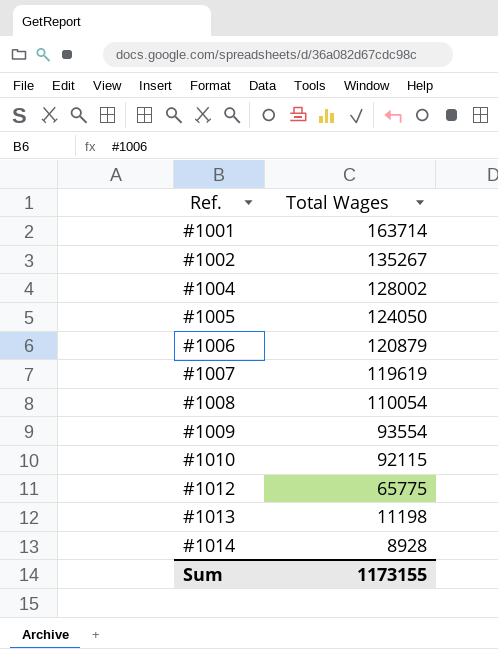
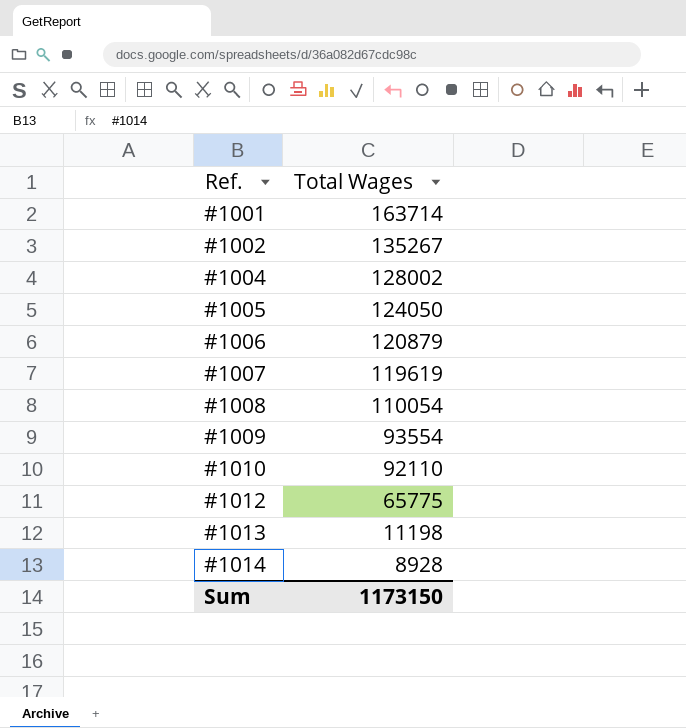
#1010 | Total Wages: 92115 -> 92110
Sum | Total Wages: 1173155 -> 1173150

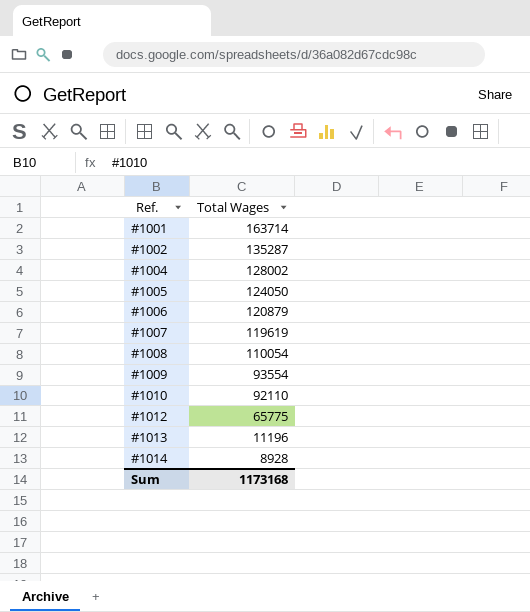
#1002 | Total Wages: 135267 -> 135287
#1013 | Total Wages: 11198 -> 11196
Sum | Total Wages: 1173150 -> 1173168

